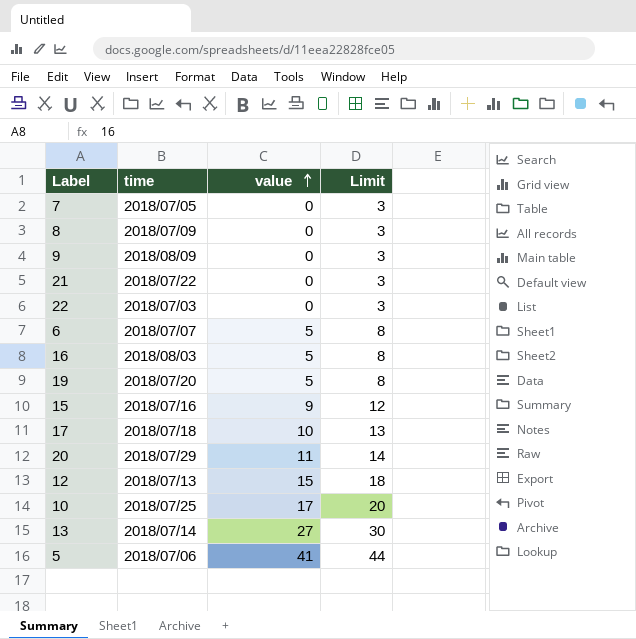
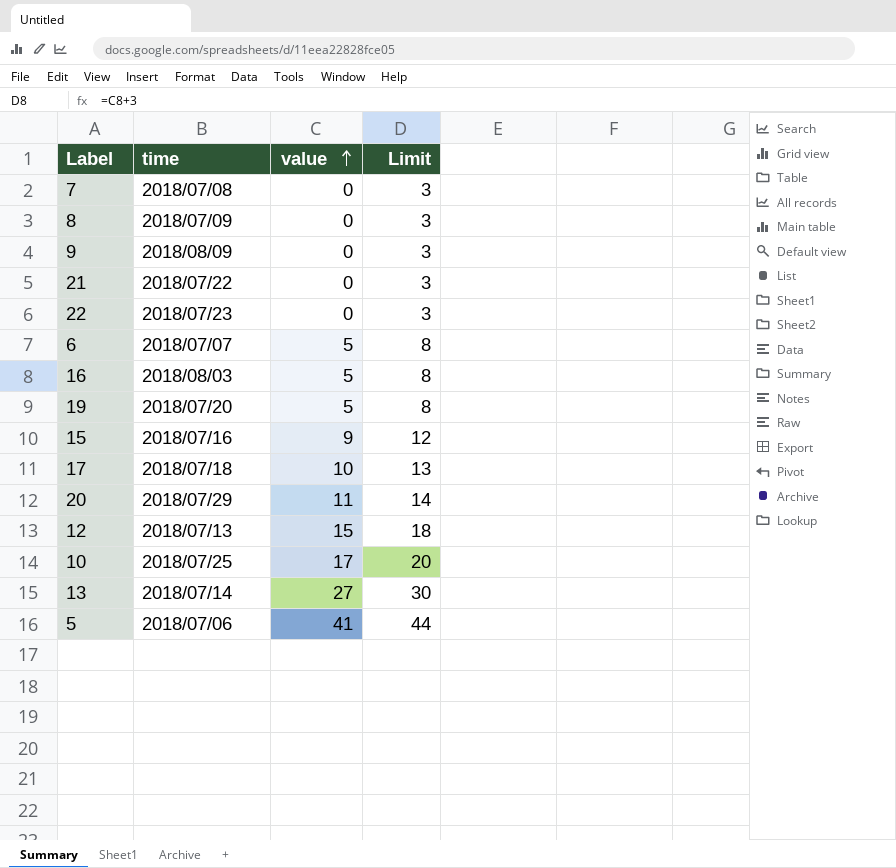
7 | time: 2018/07/05 -> 2018/07/08
22 | time: 2018/07/03 -> 2018/07/23

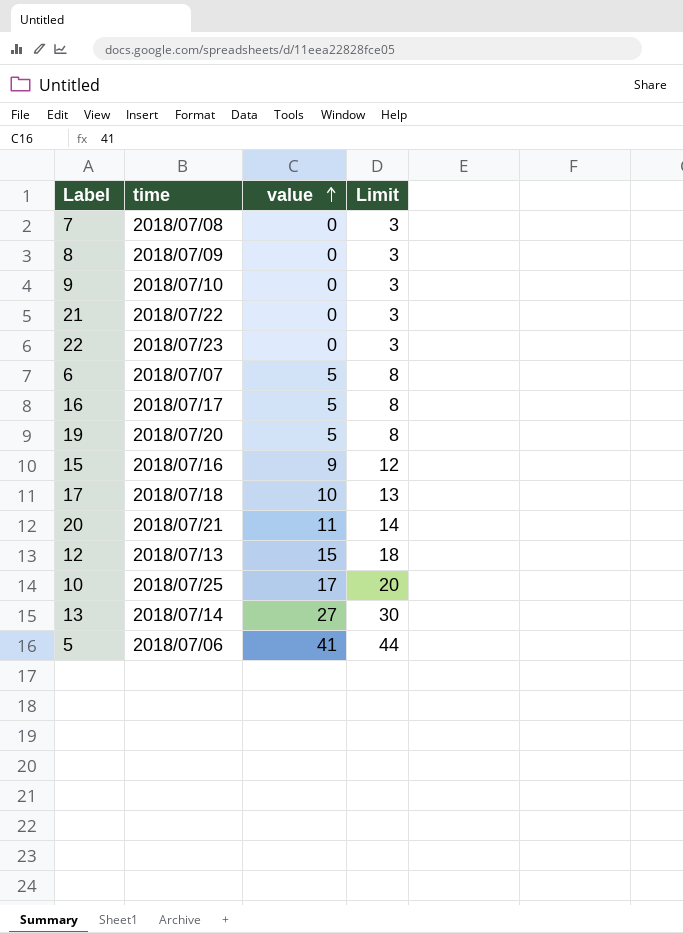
9 | time: 2018/08/09 -> 2018/07/10
16 | time: 2018/08/03 -> 2018/07/17
20 | time: 2018/07/29 -> 2018/07/21

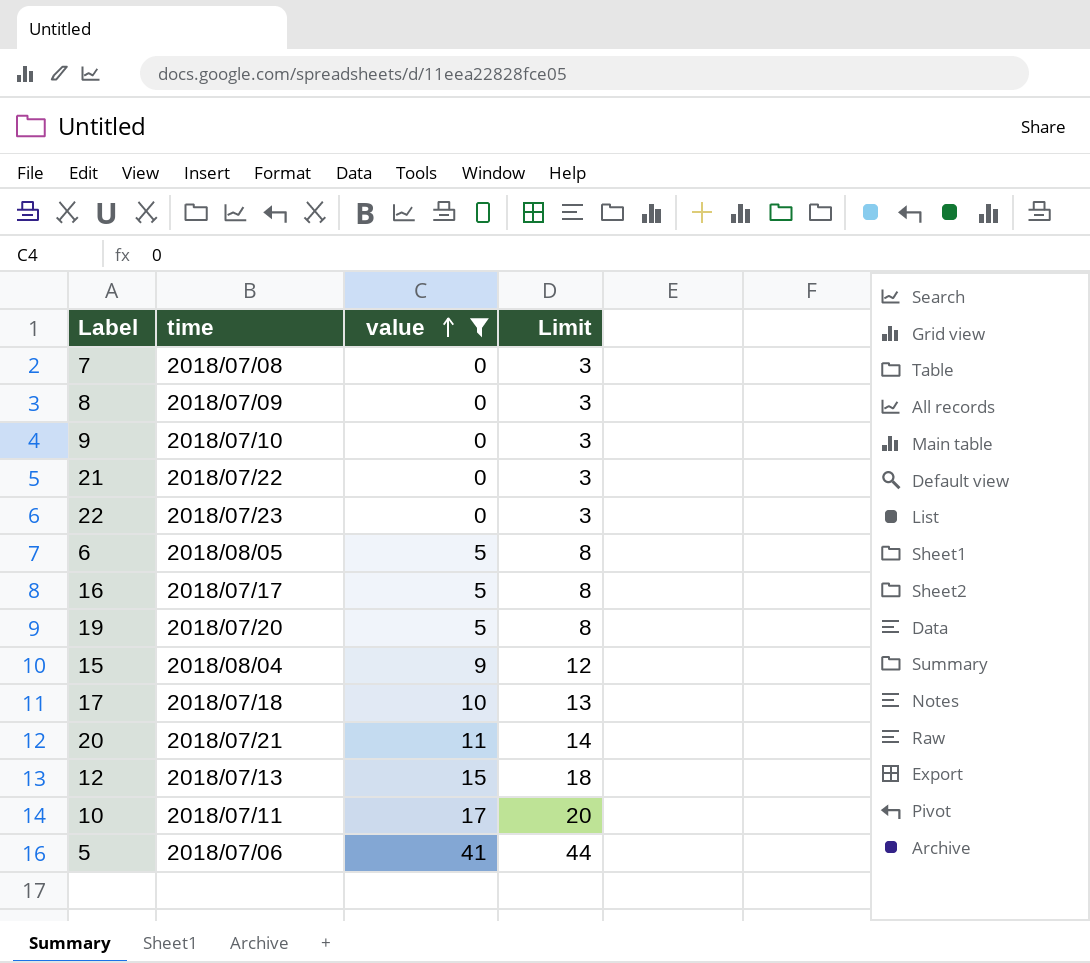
filter: none -> value != 27
6 | time: 2018/07/07 -> 2018/08/05
15 | time: 2018/07/16 -> 2018/08/04
10 | time: 2018/07/25 -> 2018/07/11

